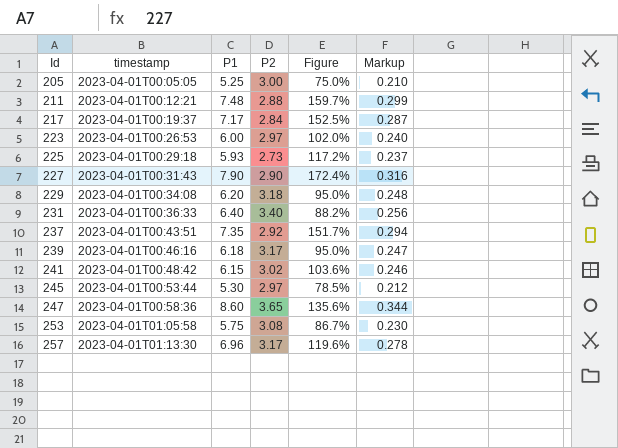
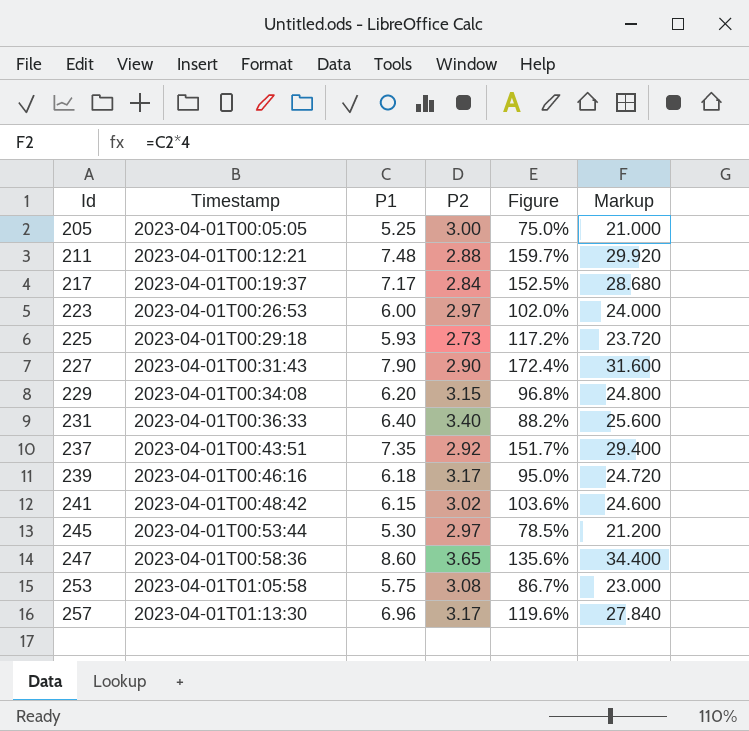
column name: timestamp -> Timestamp
column Markup | formula: [P1] * 0.04 -> [P1] * 4
229 | P2: 3.18 -> 3.15
229 | Figure: 95.0% -> 96.8%

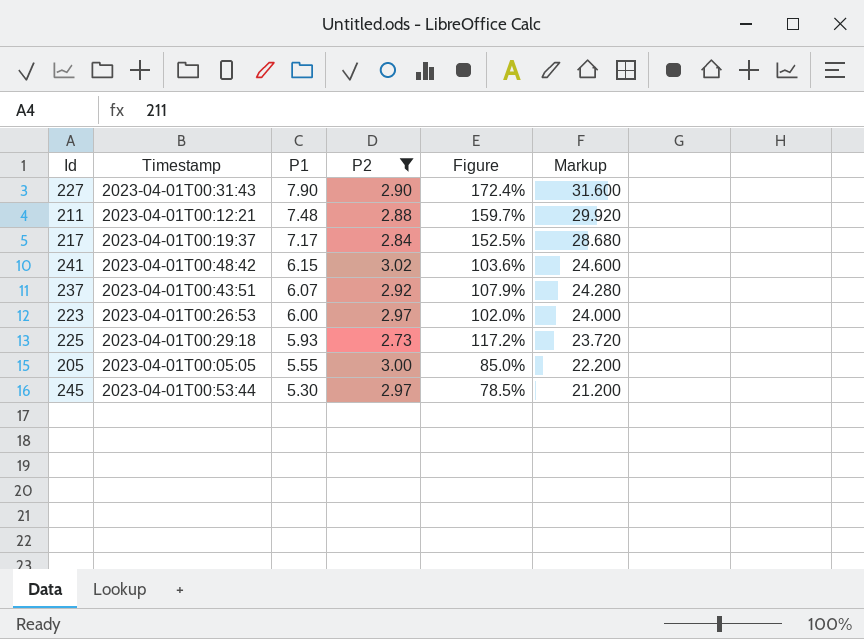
filter: none -> P2 <= 3.02
row order: Id ascending -> P1 descending
237 | P1: 7.35 -> 6.07
237 | Figure: 151.7% -> 107.9%
237 | Markup: 29.400 -> 24.280
205 | P1: 5.25 -> 5.55
205 | Figure: 75.0% -> 85.0%
205 | Markup: 21.000 -> 22.200

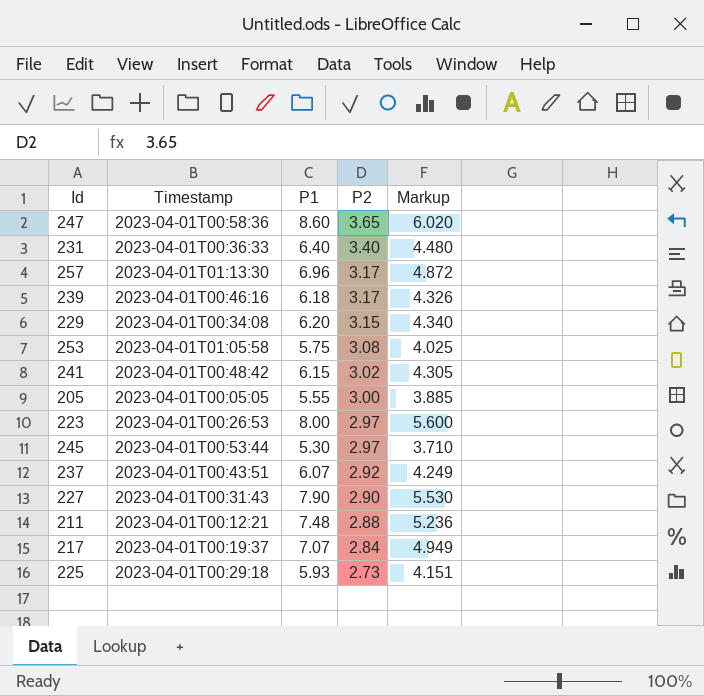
filter: P2 <= 3.02 -> none
row order: P1 descending -> P2 descending
column Figure | formula: ([P1] - [P2]) / [P2] -> none
column Markup | formula: [P1] * 4 -> [P1] * 0.7
223 | P1: 6.00 -> 8.00
217 | P1: 7.17 -> 7.07

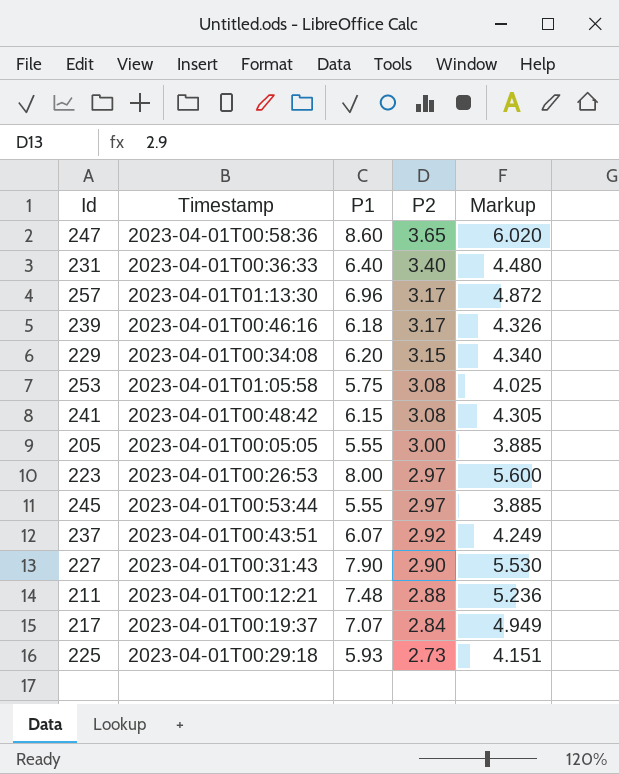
241 | P2: 3.02 -> 3.08
245 | P1: 5.30 -> 5.55
245 | Markup: 3.710 -> 3.885

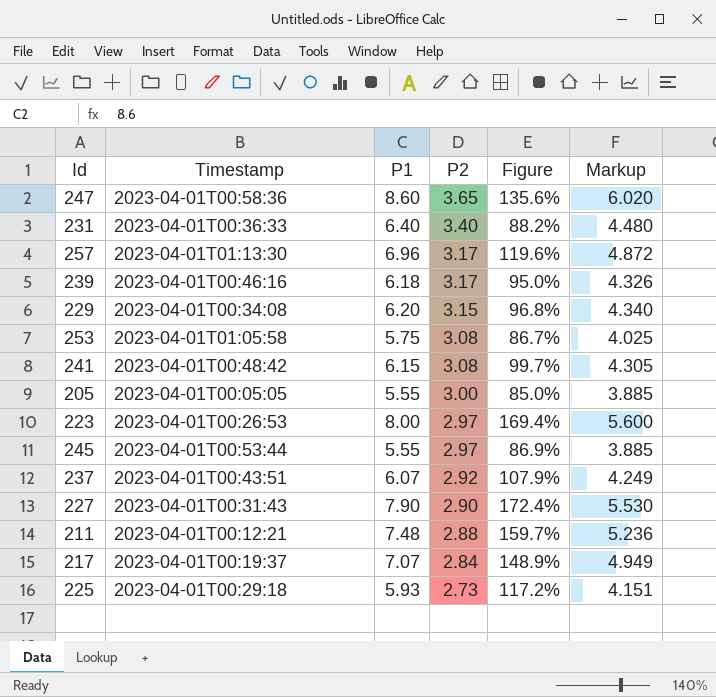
column Figure | formula: none -> ([P1] - [P2]) / [P2]

